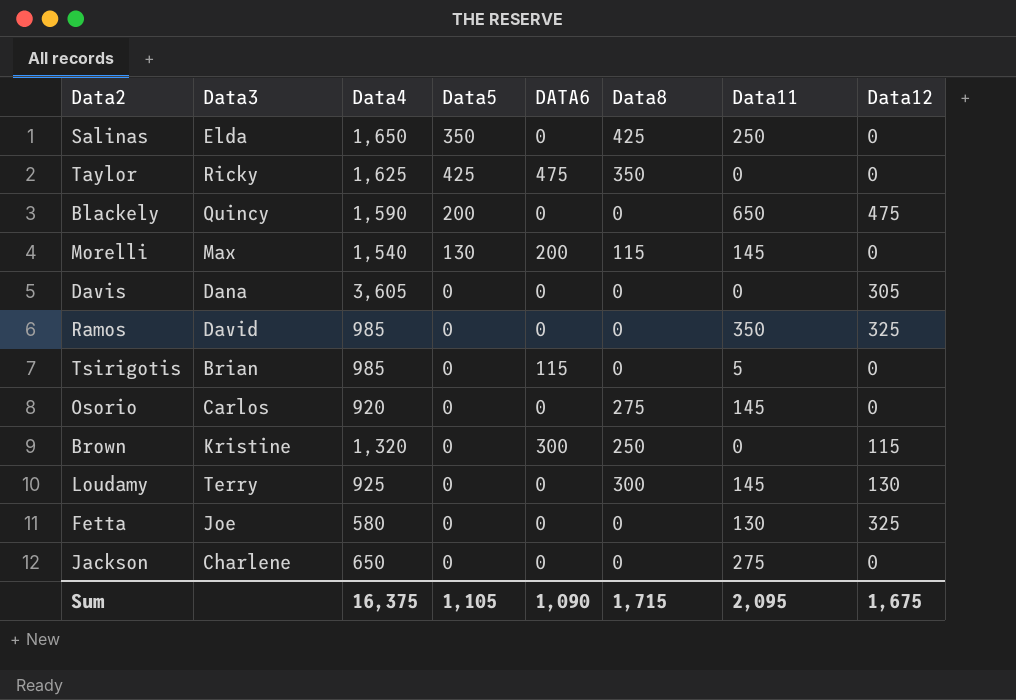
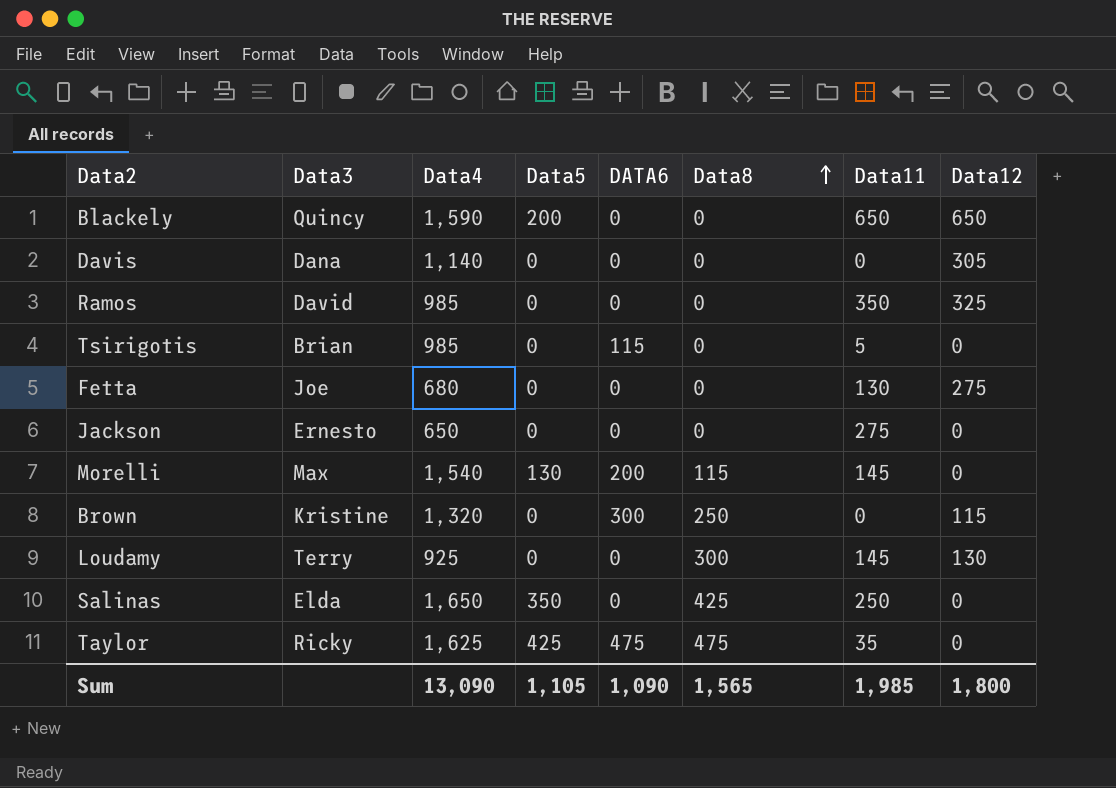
row order: none -> Data8 ascending
row Osorio: Carlos | 920 | 0 | 0 | 275 | 145 | 0 -> none
Blackely | Data12: 475 -> 650
Davis | Data4: 3,605 -> 1,140
Fetta | Data4: 580 -> 680
Fetta | Data12: 325 -> 275
Jackson | Data3: Charlene -> Ernesto
Taylor | Data8: 350 -> 475
Taylor | Data11: 0 -> 35
Sum | Data4: 16,375 -> 13,090
Sum | Data8: 1,715 -> 1,565
Sum | Data11: 2,095 -> 1,985
Sum | Data12: 1,675 -> 1,800

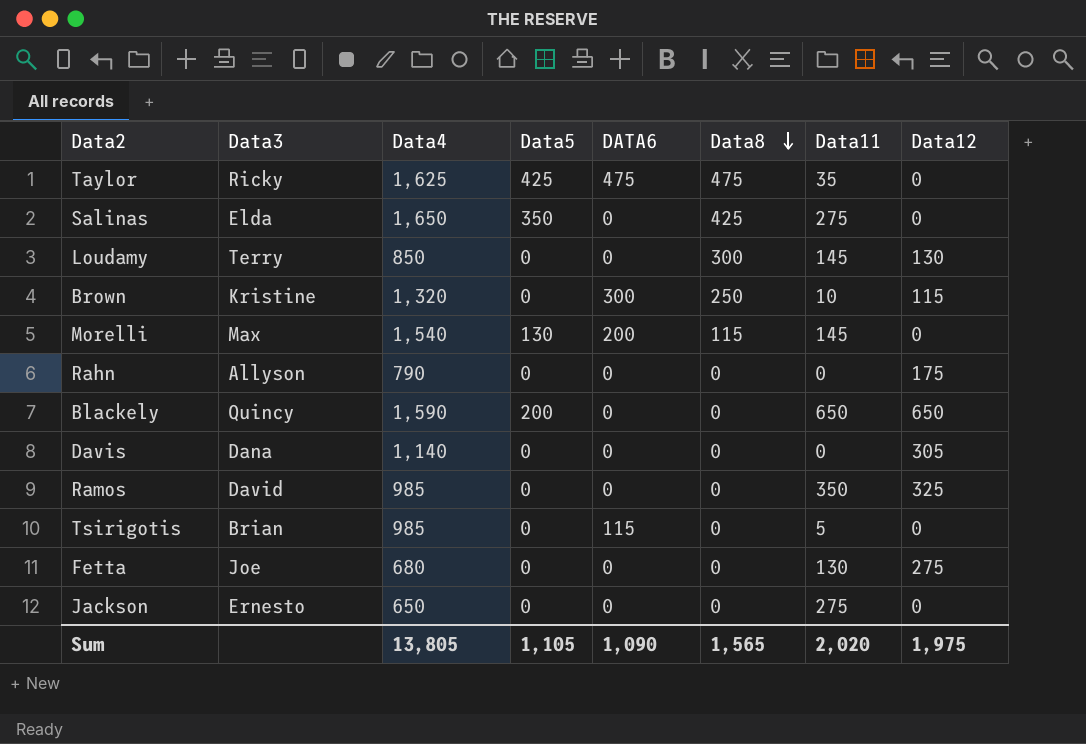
row order: Data8 ascending -> Data8 descending
Salinas | Data11: 250 -> 275
Loudamy | Data4: 925 -> 850
Brown | Data11: 0 -> 10
row Rahn: none -> Allyson | 790 | 0 | 0 | 0 | 0 | 175
Sum | Data4: 13,090 -> 13,805
Sum | Data11: 1,985 -> 2,020
Sum | Data12: 1,800 -> 1,975

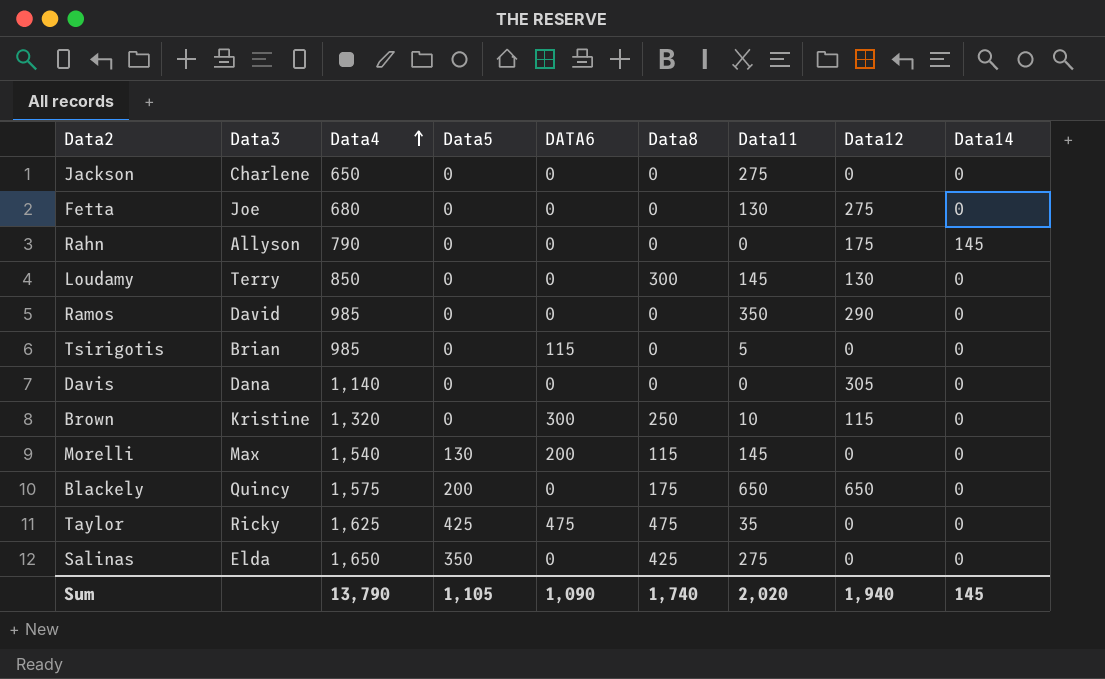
row order: Data8 descending -> Data4 ascending
column Data14 | position: none -> 9
Jackson | Data3: Ernesto -> Charlene
Ramos | Data12: 325 -> 290
Blackely | Data4: 1,590 -> 1,575
Blackely | Data8: 0 -> 175
Sum | Data4: 13,805 -> 13,790
Sum | Data8: 1,565 -> 1,740
Sum | Data12: 1,975 -> 1,940

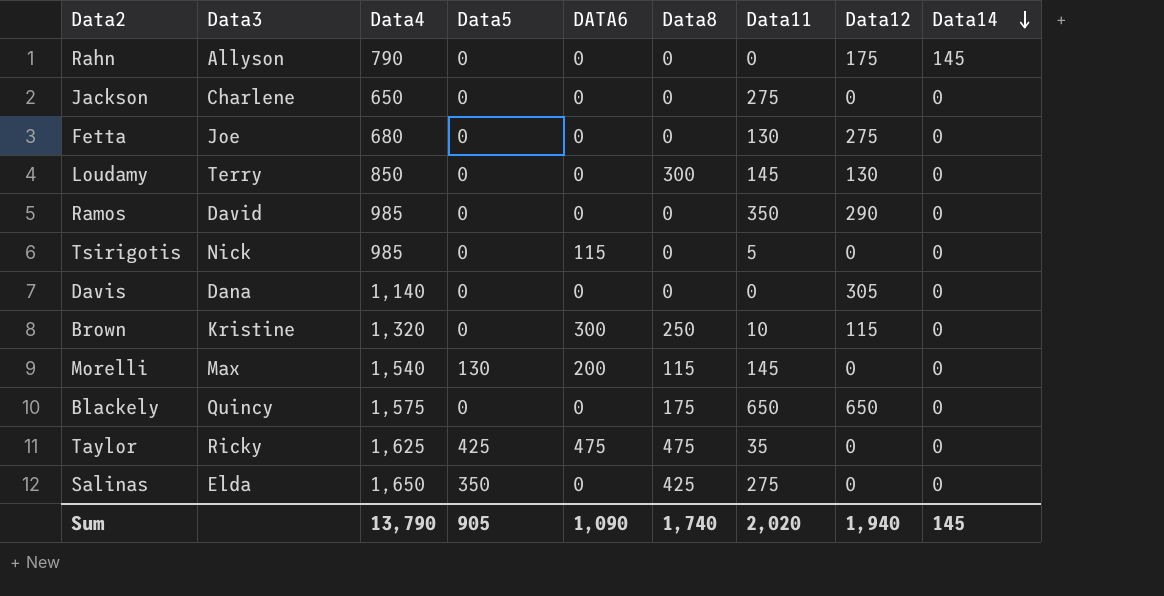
row order: Data4 ascending -> Data14 descending
Tsirigotis | Data3: Brian -> Nick
Blackely | Data5: 200 -> 0
Sum | Data5: 1,105 -> 905

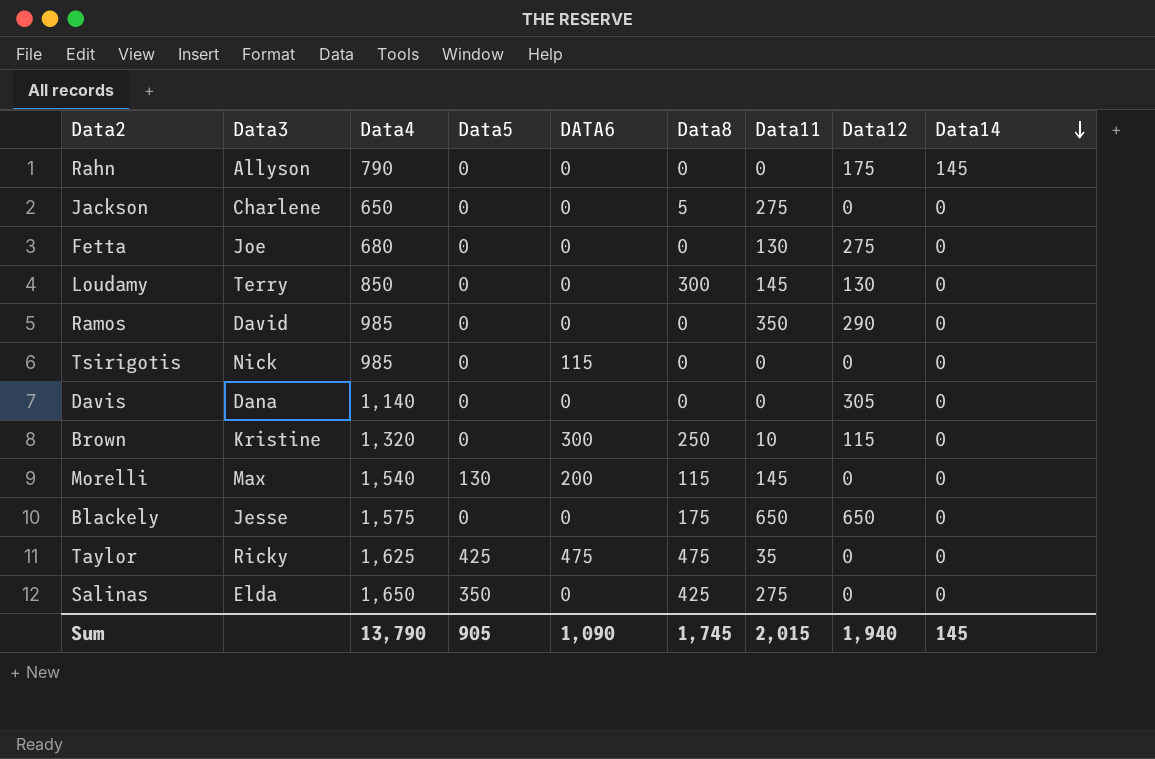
Jackson | Data8: 0 -> 5
Tsirigotis | Data11: 5 -> 0
Blackely | Data3: Quincy -> Jesse
Sum | Data8: 1,740 -> 1,745
Sum | Data11: 2,020 -> 2,015

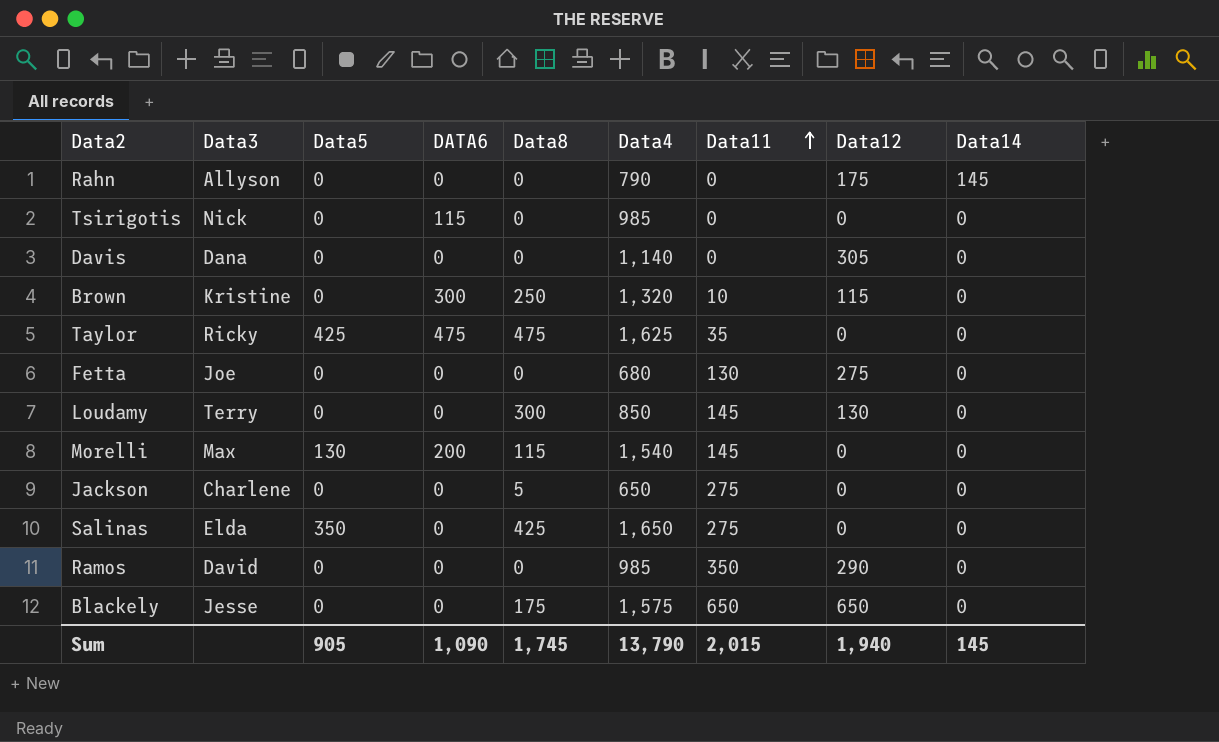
row order: Data14 descending -> Data11 ascending
column Data4 | position: 3 -> 6

